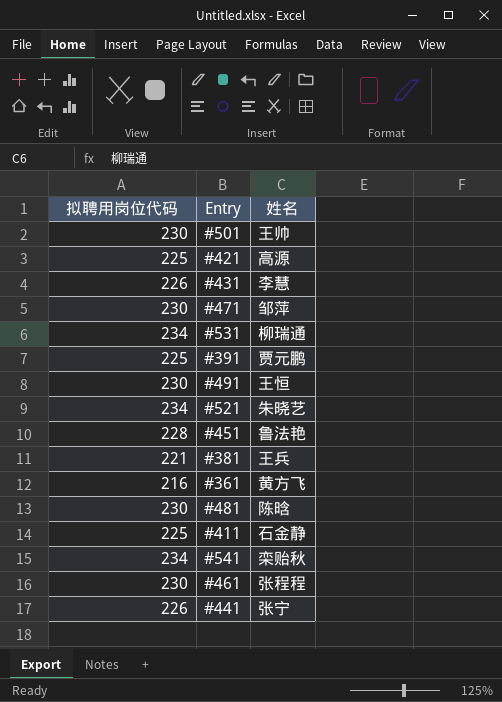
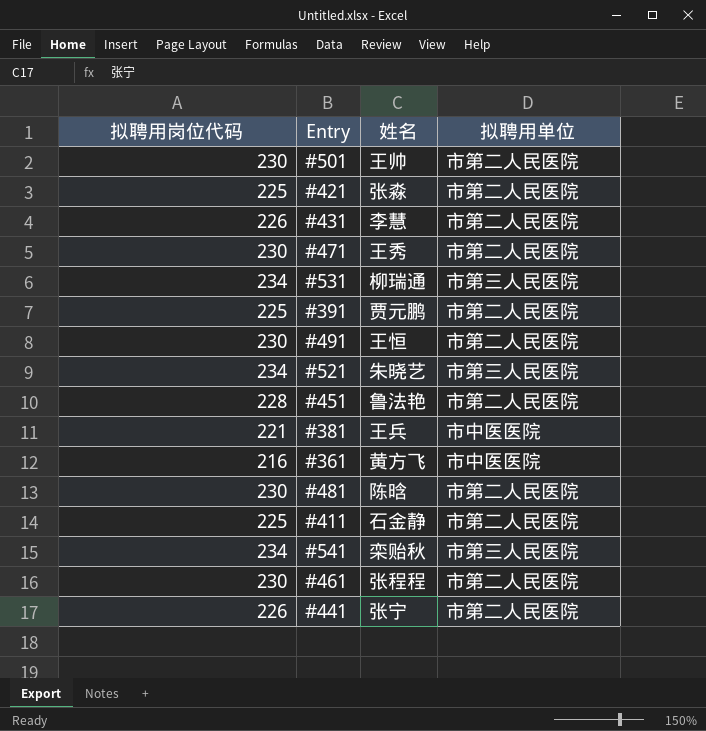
column 拟聘用单位 | position: none -> 4
#421 | 姓名: 高源 -> 张淼
#471 | 姓名: 邹萍 -> 王秀

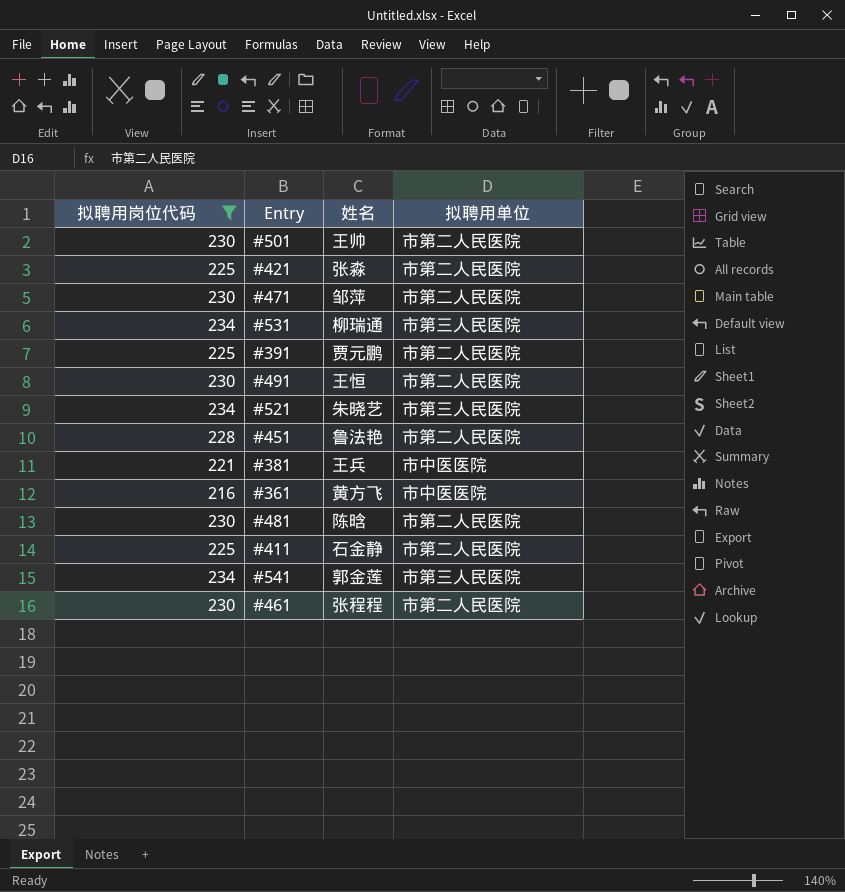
filter: none -> 拟聘用岗位代码 != 226
#471 | 姓名: 王秀 -> 邹萍
#541 | 姓名: 栾贻秋 -> 郭金莲

